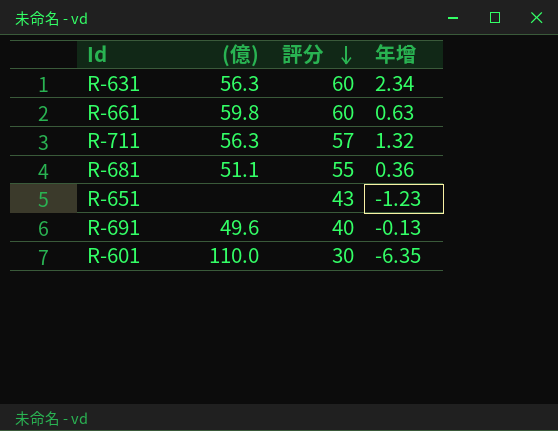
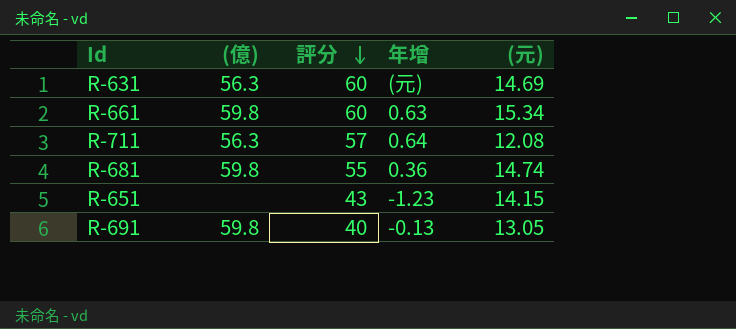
column (元) | position: none -> 5
row R-601: 110.0 | 30 | -6.35 -> none
R-631 | 年增: 2.34 -> (元)
R-711 | 年增: 1.32 -> 0.64
R-681 | (億): 51.1 -> 59.8
R-691 | (億): 49.6 -> 59.8

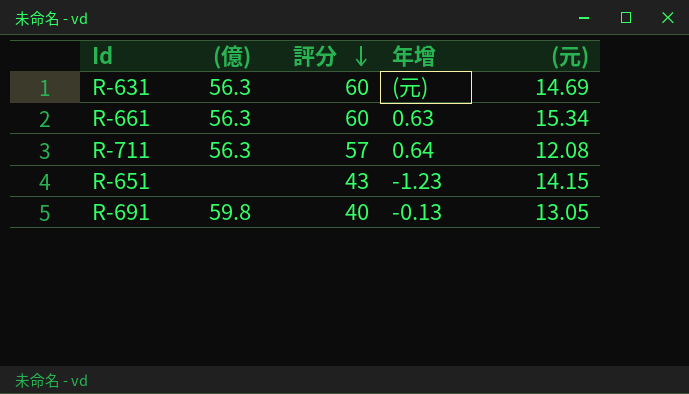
row R-681: 59.8 | 55 | 0.36 | 14.74 -> none
R-661 | (億): 59.8 -> 56.3

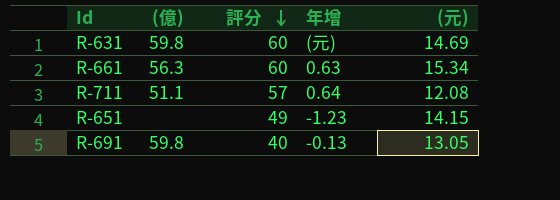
R-631 | (億): 56.3 -> 59.8
R-711 | (億): 56.3 -> 51.1
R-651 | 評分: 43 -> 49

